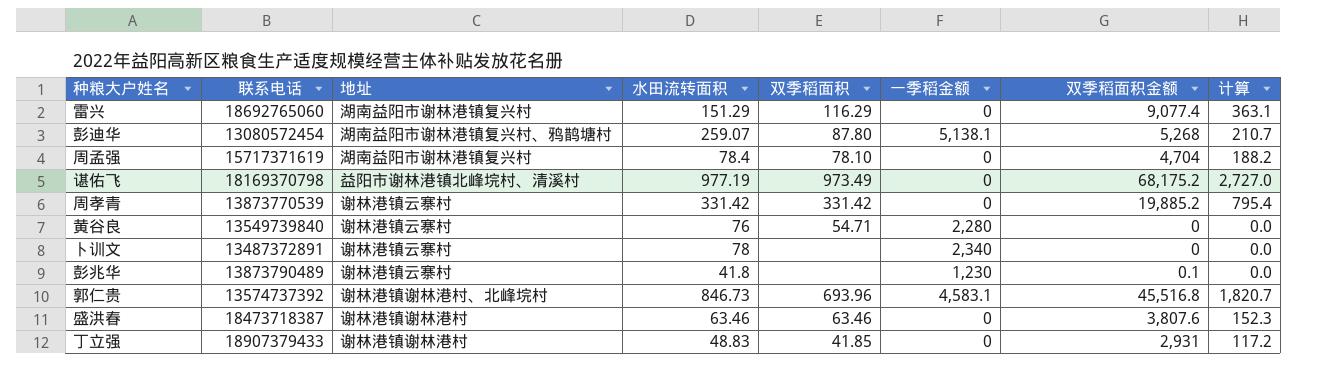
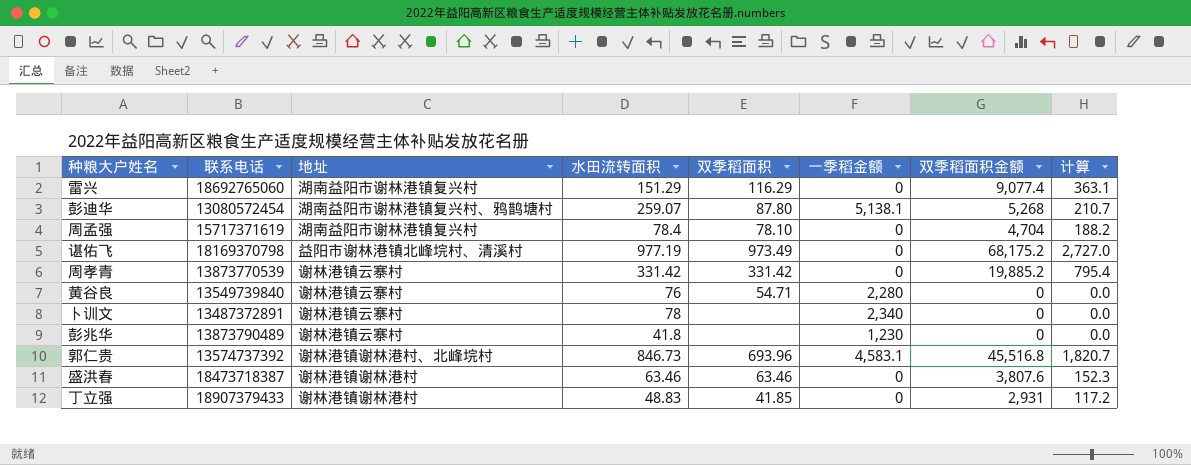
彭兆华 | 双季稻面积金额: 0.1 -> 0

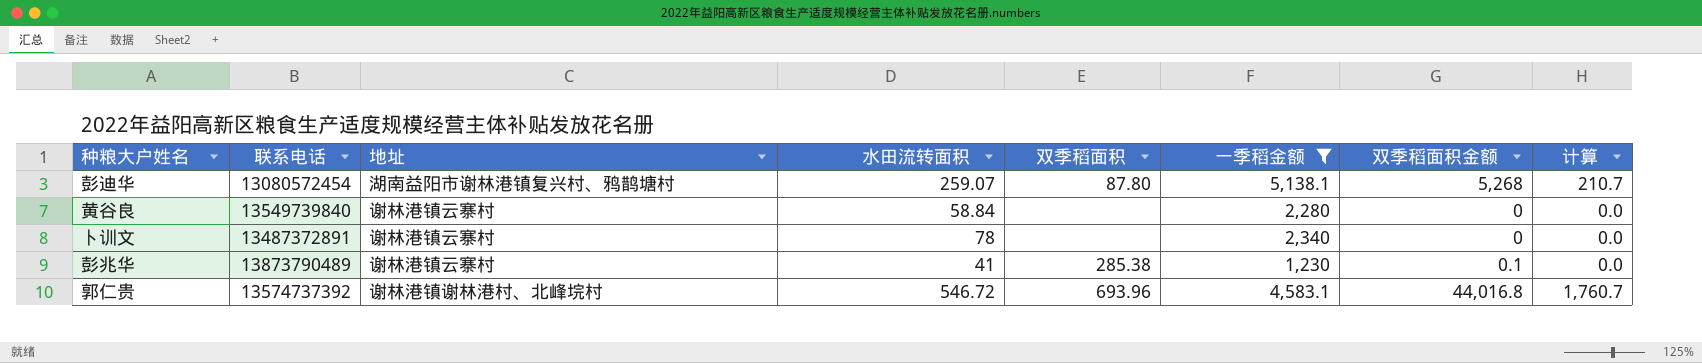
filter: none -> 一季稻金额 != 0
黄谷良 | 水田流转面积: 76 -> 58.84
黄谷良 | 双季稻面积: 54.71 -> none
彭兆华 | 水田流转面积: 41.8 -> 41
彭兆华 | 双季稻面积: none -> 285.38
彭兆华 | 双季稻面积金额: 0 -> 0.1
郭仁贵 | 水田流转面积: 846.73 -> 546.72
郭仁贵 | 双季稻面积金额: 45,516.8 -> 44,016.8
郭仁贵 | 计算: 1,820.7 -> 1,760.7

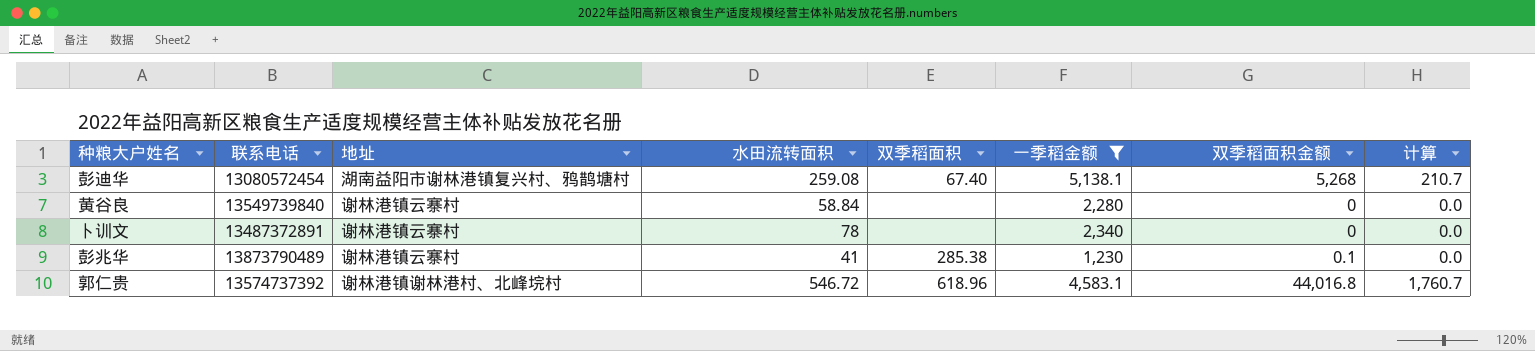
彭迪华 | 水田流转面积: 259.07 -> 259.08
彭迪华 | 双季稻面积: 87.80 -> 67.40
郭仁贵 | 双季稻面积: 693.96 -> 618.96

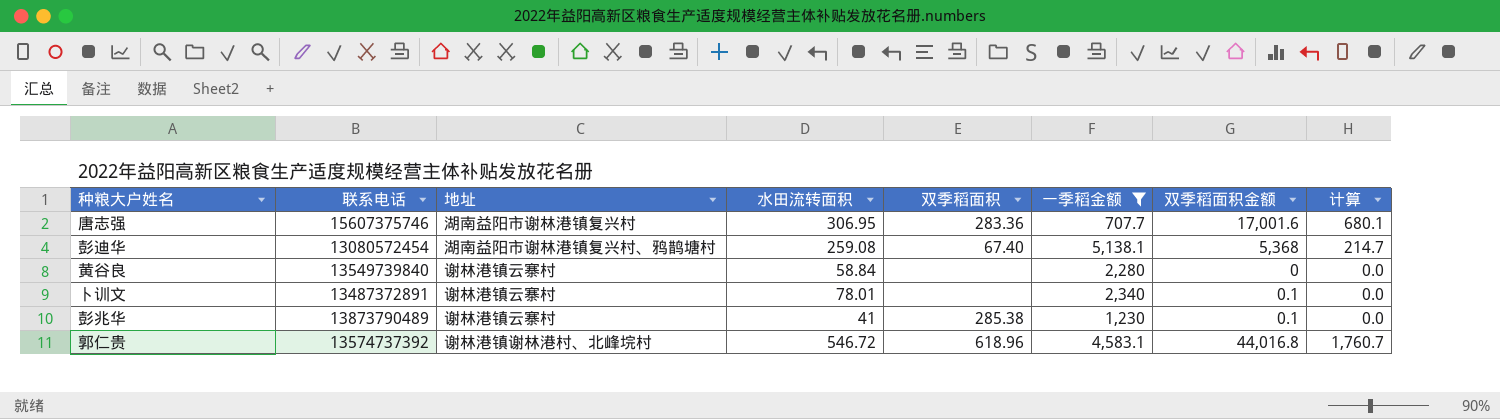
row 唐志强: none -> 15607375746 | 湖南益阳市谢林港镇复兴村 | 306.95 | 283.36 | 707.7 | 17,001.6 | 680.1
彭迪华 | 双季稻面积金额: 5,268 -> 5,368
彭迪华 | 计算: 210.7 -> 214.7
卜训文 | 水田流转面积: 78 -> 78.01
卜训文 | 双季稻面积金额: 0 -> 0.1

